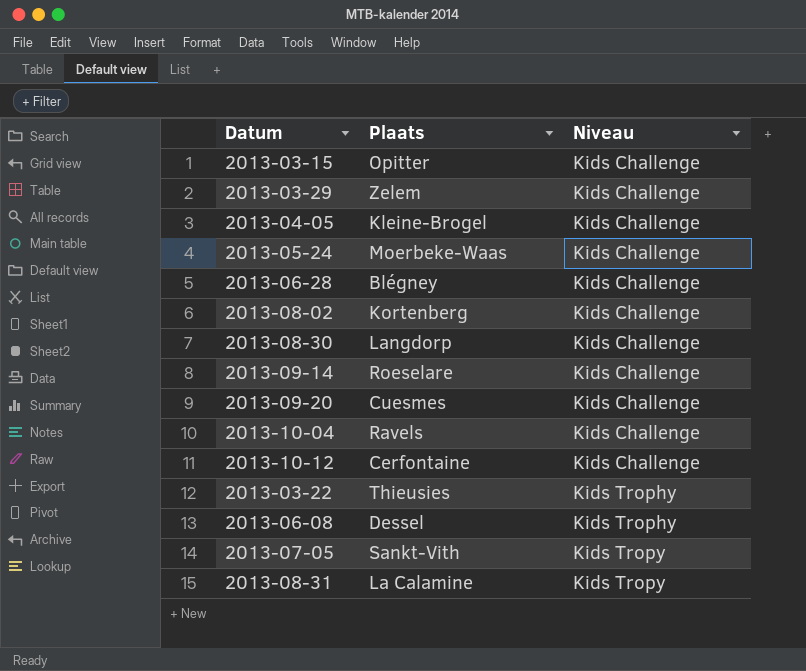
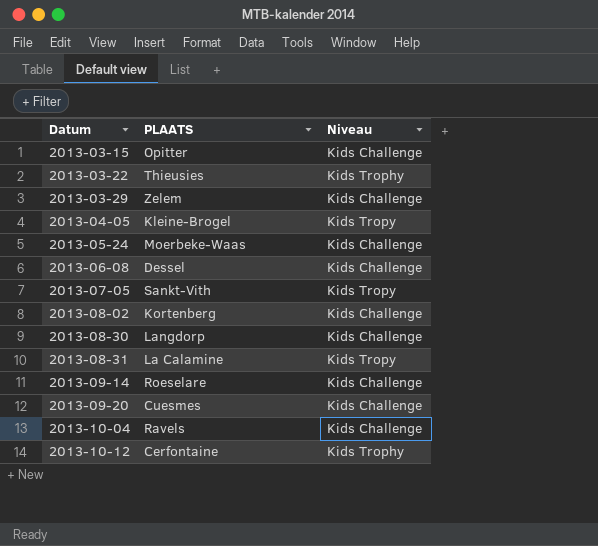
row order: Niveau ascending -> Datum ascending
column name: Plaats -> PLAATS
row 2013-06-28: Blégney | Kids Challenge -> none
2013-04-05 | Niveau: Kids Challenge -> Kids Tropy
2013-06-08 | Niveau: Kids Trophy -> Kids Challenge
2013-10-12 | Niveau: Kids Challenge -> Kids Trophy

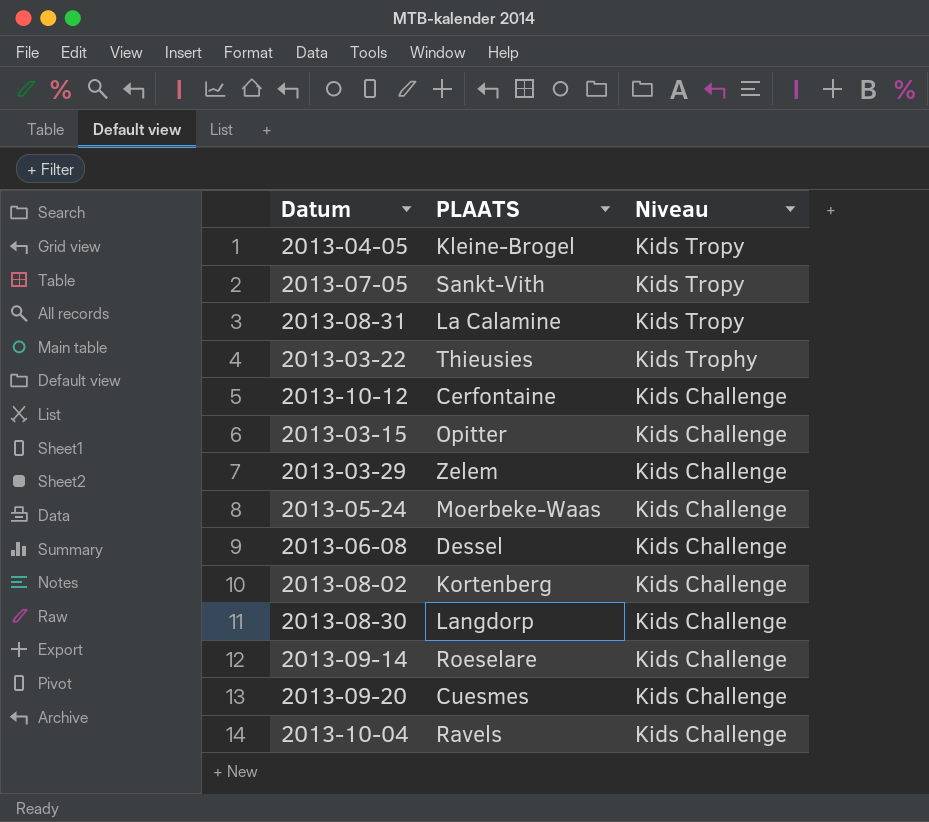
row order: Datum ascending -> Niveau descending
2013-10-12 | Niveau: Kids Trophy -> Kids Challenge

